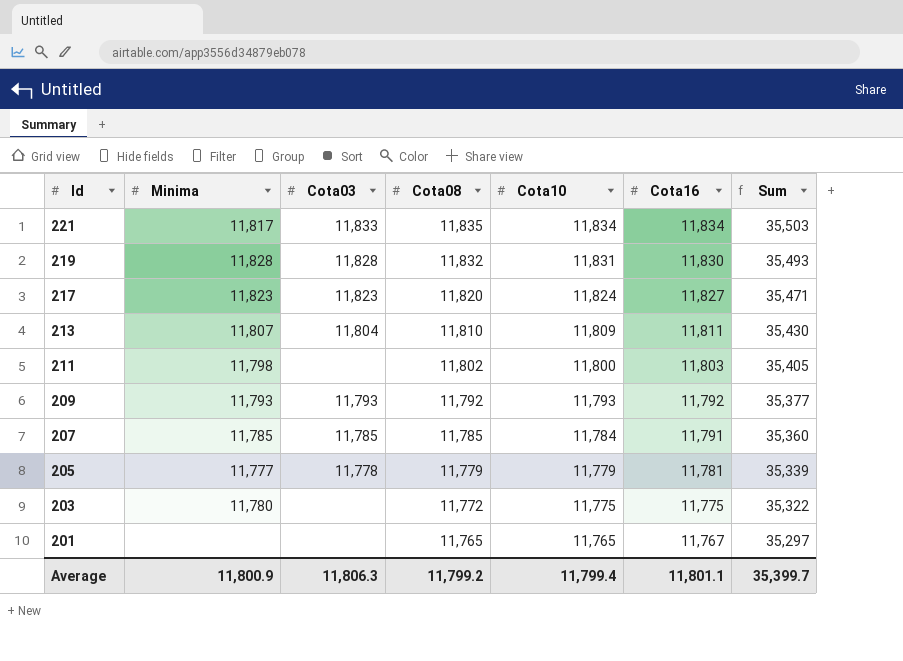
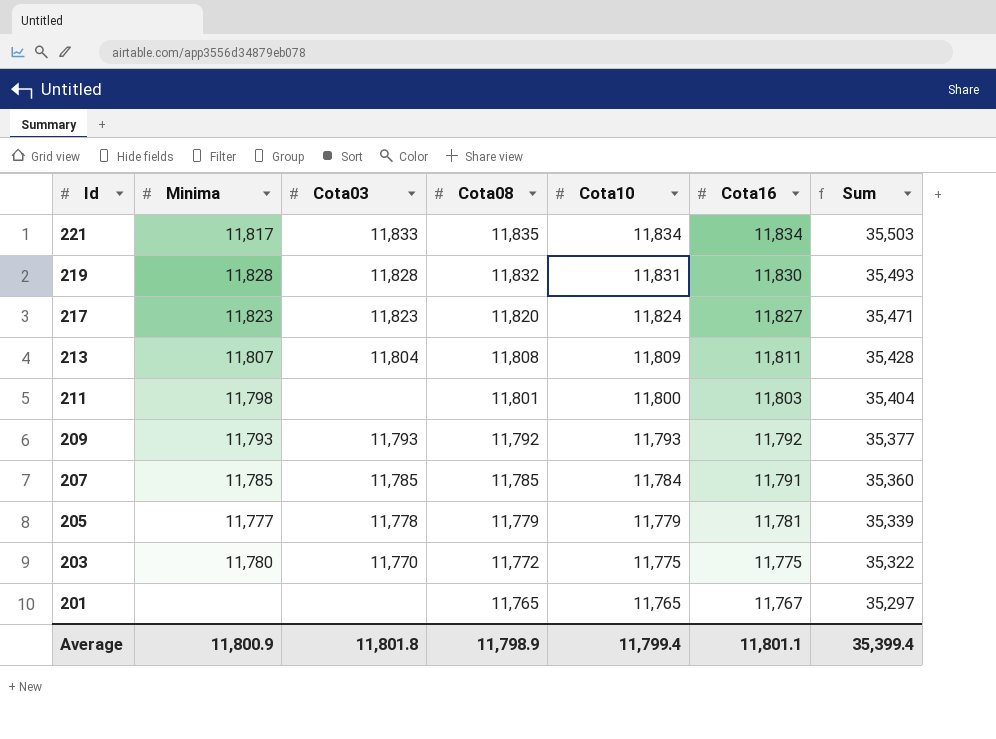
213 | Cota08: 11,810 -> 11,808
213 | Sum: 35,430 -> 35,428
211 | Cota08: 11,802 -> 11,801
211 | Sum: 35,405 -> 35,404
203 | Cota03: none -> 11,770
Average | Cota03: 11,806.3 -> 11,801.8
Average | Cota08: 11,799.2 -> 11,798.9
Average | Sum: 35,399.7 -> 35,399.4

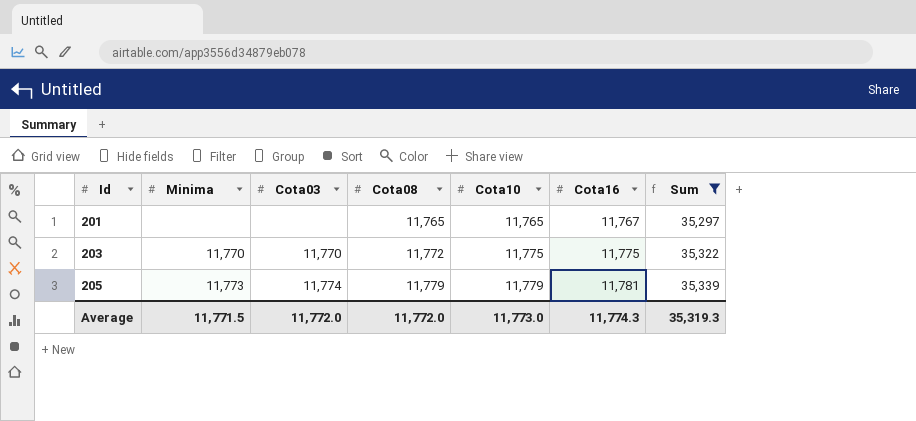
filter: none -> Sum <= 35,339
row order: Id descending -> Id ascending
203 | Minima: 11,780 -> 11,770
205 | Minima: 11,777 -> 11,773
205 | Cota03: 11,778 -> 11,774
Average | Minima: 11,800.9 -> 11,771.5
Average | Cota03: 11,801.8 -> 11,772.0
Average | Cota08: 11,798.9 -> 11,772.0
Average | Cota10: 11,799.4 -> 11,773.0
Average | Cota16: 11,801.1 -> 11,774.3
Average | Sum: 35,399.4 -> 35,319.3

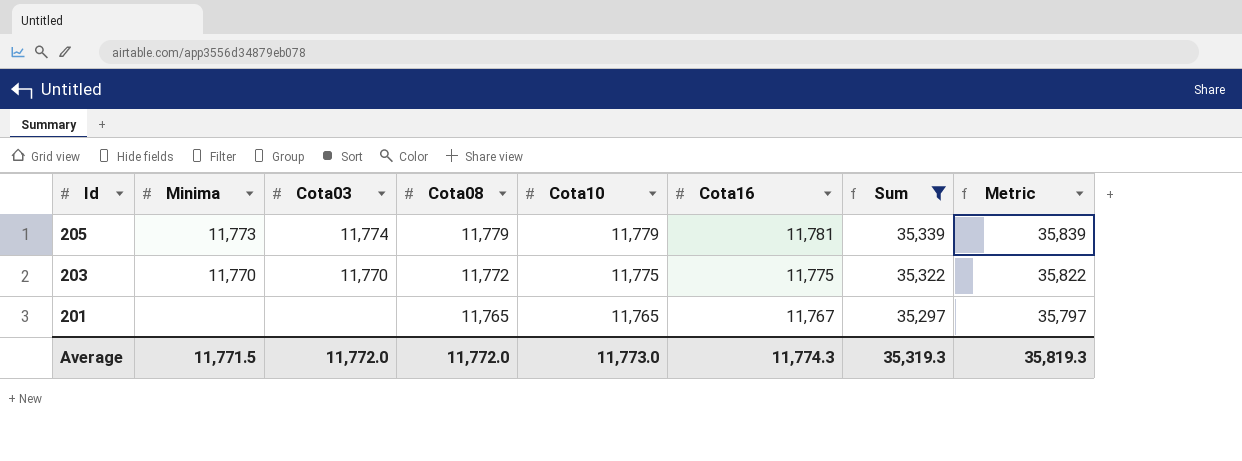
row order: Id ascending -> Id descending
column Metric | formula: none -> [Sum] + 500

